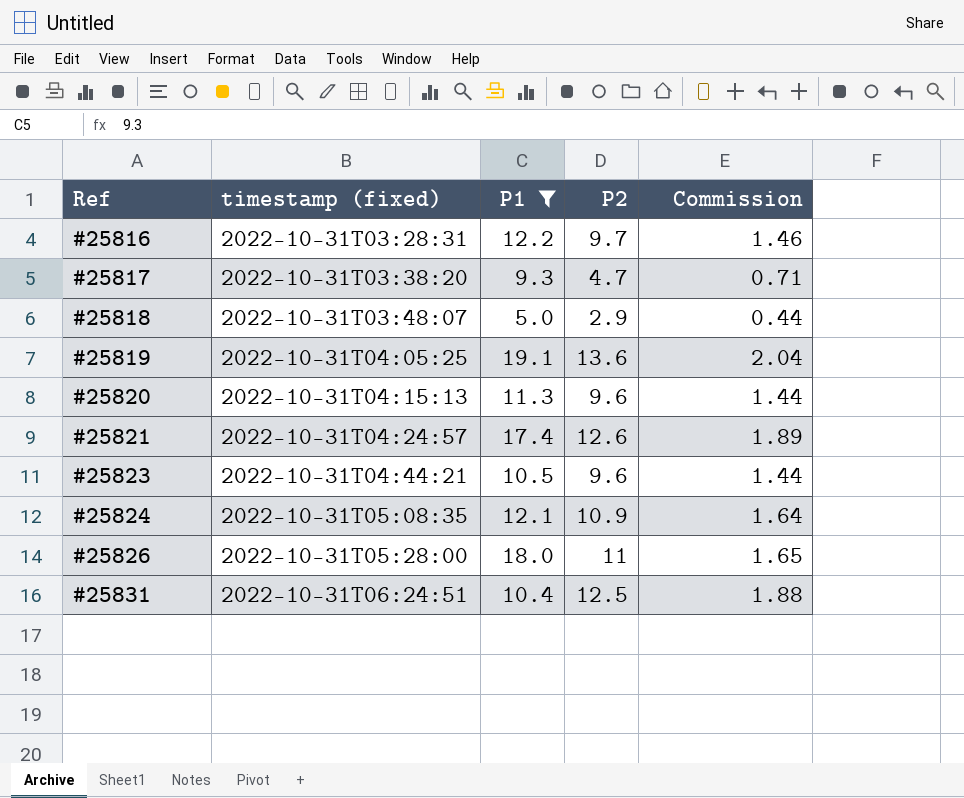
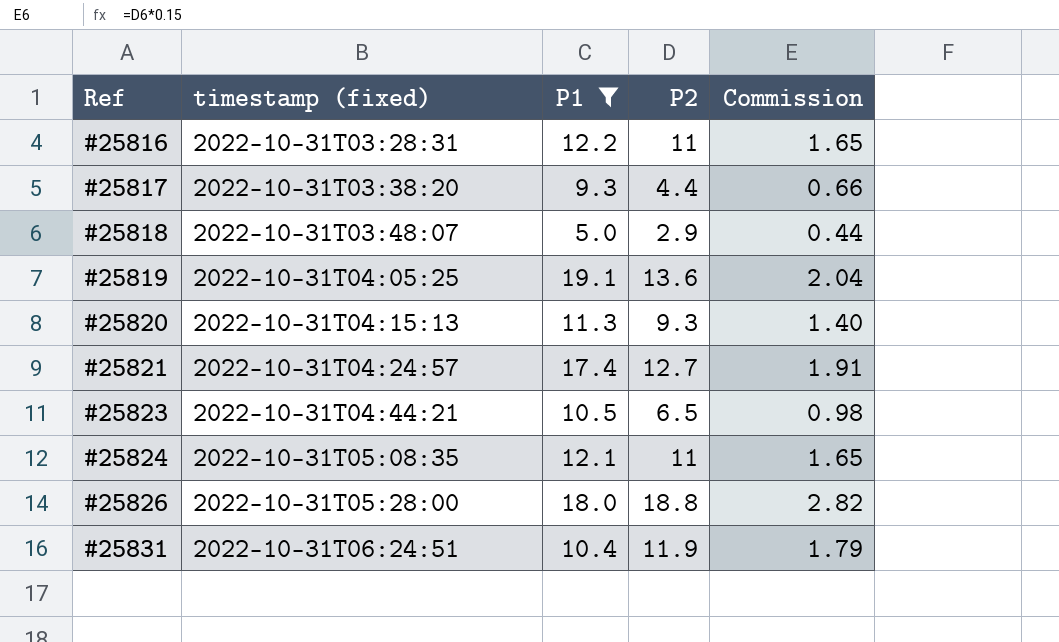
#25816 | P2: 9.7 -> 11
#25816 | Commission: 1.46 -> 1.65
#25817 | P2: 4.7 -> 4.4
#25817 | Commission: 0.71 -> 0.66
#25820 | P2: 9.6 -> 9.3
#25820 | Commission: 1.44 -> 1.40
#25821 | P2: 12.6 -> 12.7
#25821 | Commission: 1.89 -> 1.91
#25823 | P2: 9.6 -> 6.5
#25823 | Commission: 1.44 -> 0.98
#25824 | P2: 10.9 -> 11
#25824 | Commission: 1.64 -> 1.65
#25826 | P2: 11 -> 18.8
#25826 | Commission: 1.65 -> 2.82
#25831 | P2: 12.5 -> 11.9
#25831 | Commission: 1.88 -> 1.79

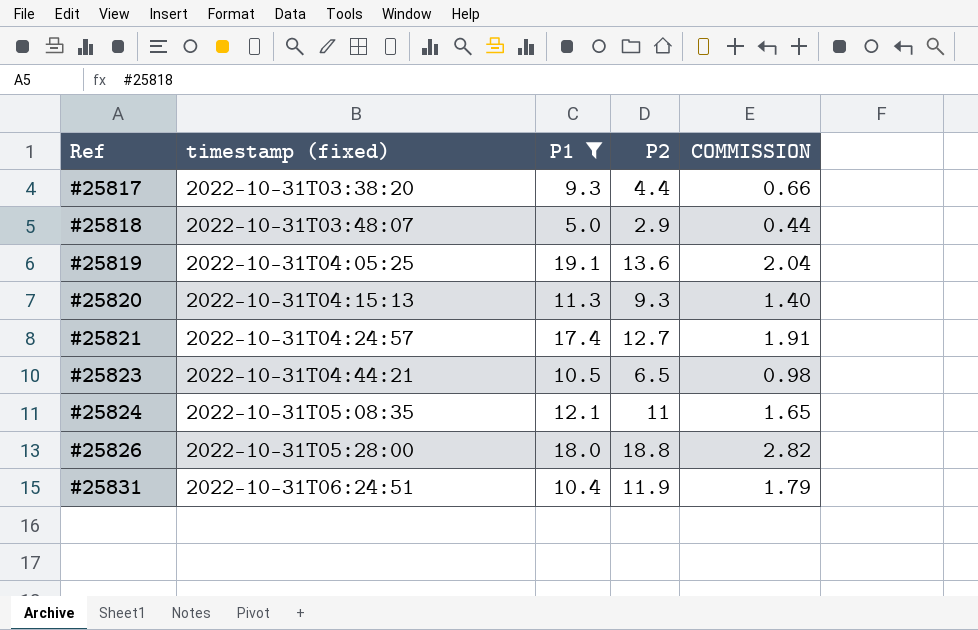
column name: Commission -> COMMISSION
row #25816: 2022-10-31T03:28:31 | 12.2 | 11 | 1.65 -> none

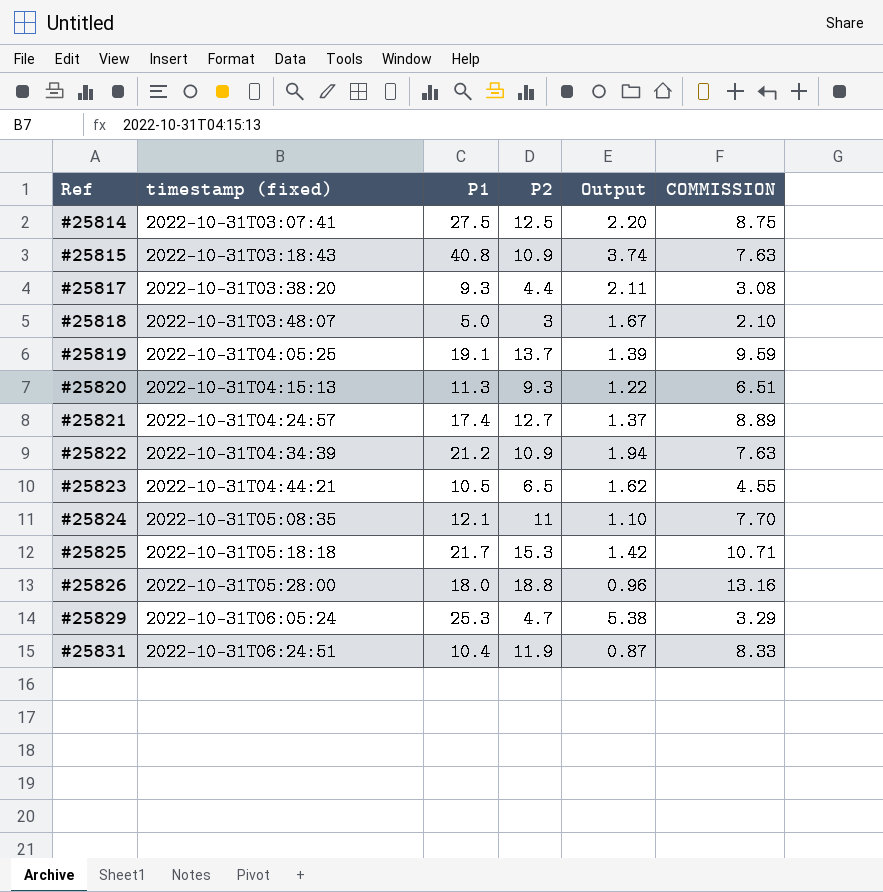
filter: P1 <= 19.1 -> none
column Output | formula: none -> [P1] / [P2]
column COMMISSION | formula: [P2] * 0.15 -> [P2] * 0.7
#25818 | P2: 2.9 -> 3
#25819 | P2: 13.6 -> 13.7

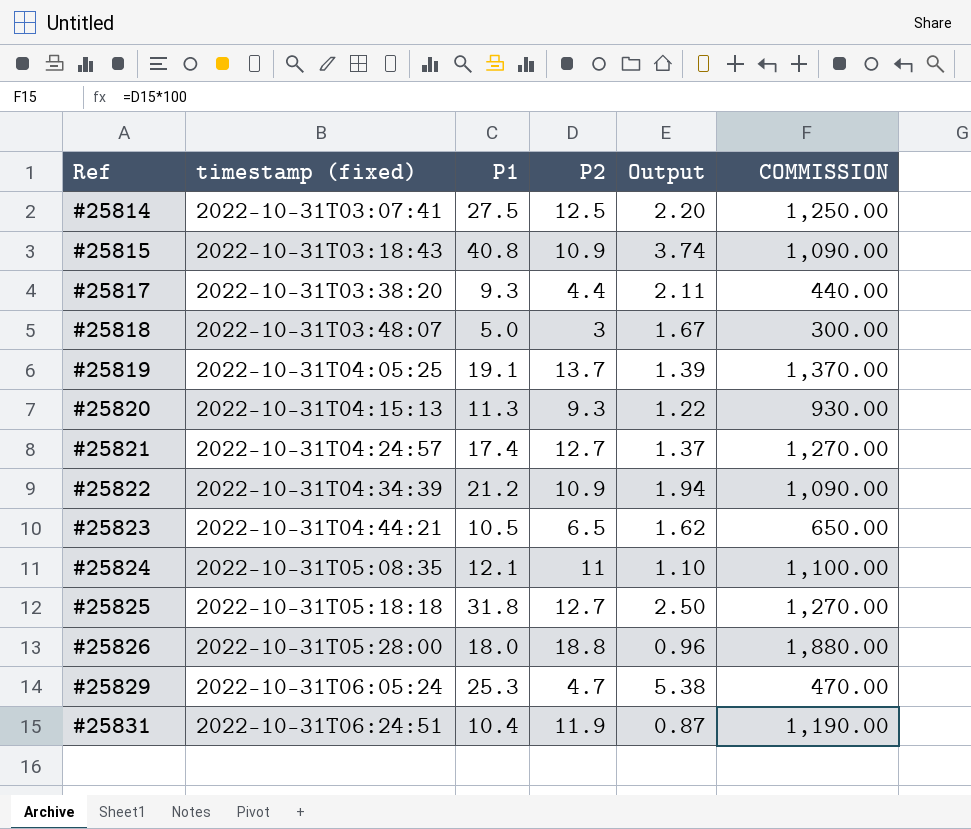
column COMMISSION | formula: [P2] * 0.7 -> [P2] * 100
#25825 | P1: 21.7 -> 31.8
#25825 | P2: 15.3 -> 12.7
#25825 | Output: 1.42 -> 2.50

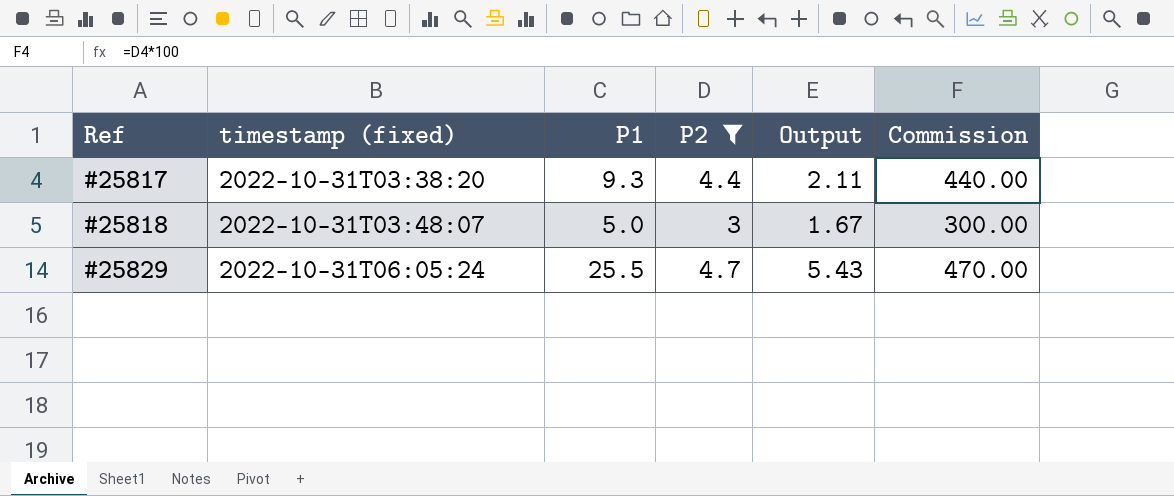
filter: none -> P2 <= 4.7
column name: COMMISSION -> Commission
#25829 | P1: 25.3 -> 25.5
#25829 | Output: 5.38 -> 5.43

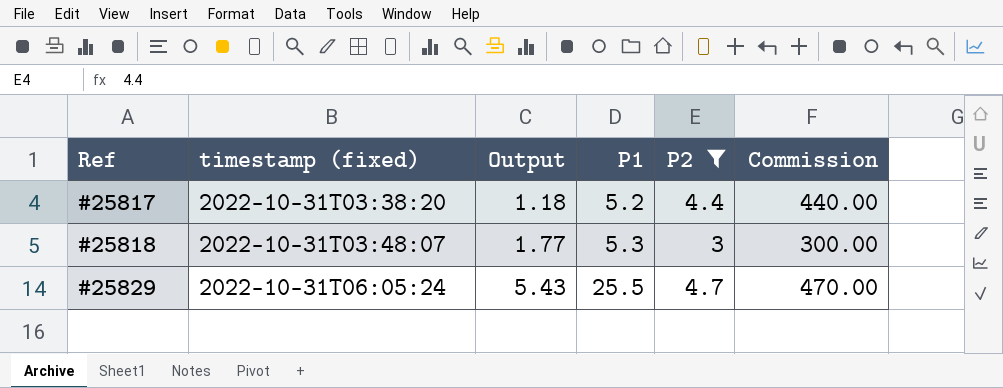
column Output | position: 5 -> 3
#25817 | Output: 2.11 -> 1.18
#25817 | P1: 9.3 -> 5.2
#25818 | Output: 1.67 -> 1.77
#25818 | P1: 5.0 -> 5.3

